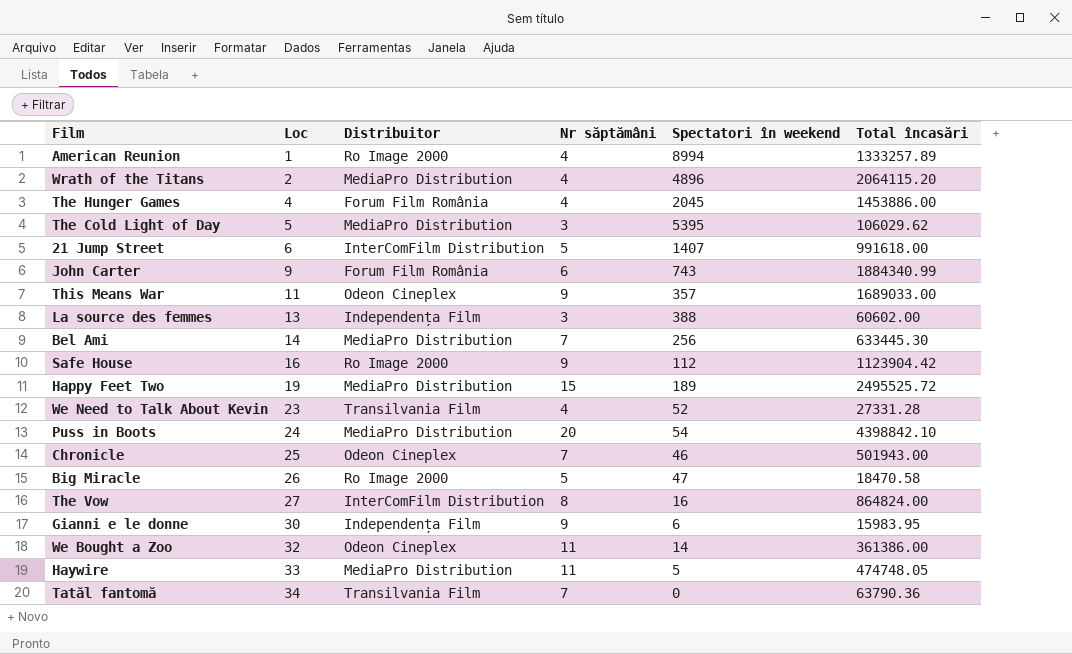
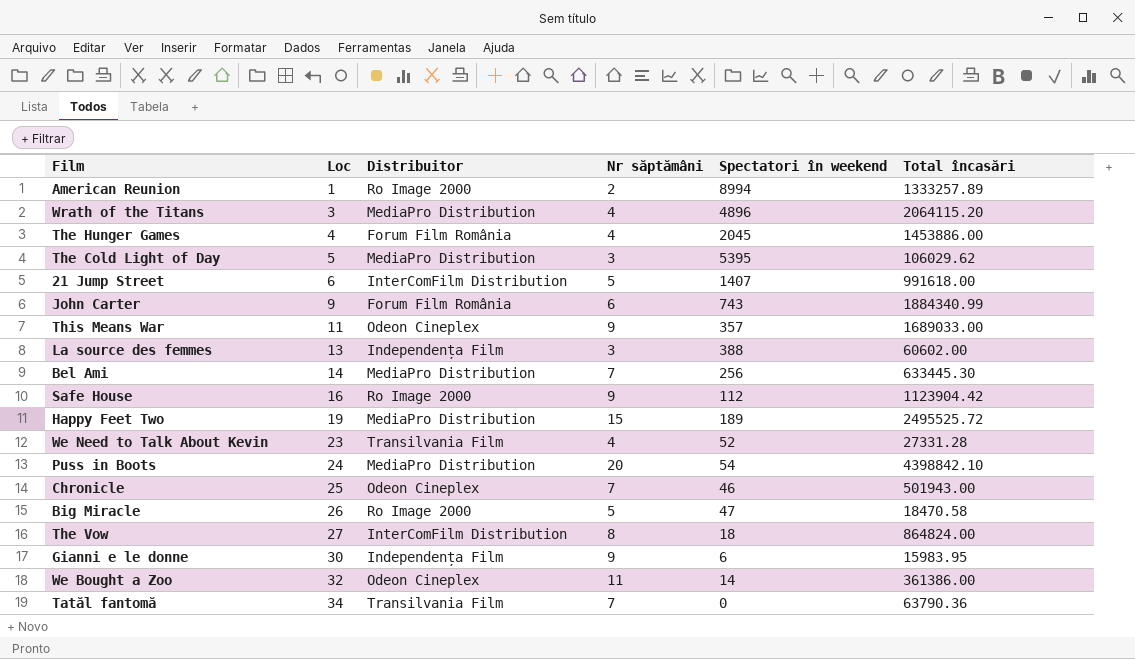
row Haywire: 33 | MediaPro Distribution | 11 | 5 | 474748.05 -> none
American Reunion | Nr săptămâni: 4 -> 2
Wrath of the Titans | Loc: 2 -> 3
The Vow | Spectatori în weekend: 16 -> 18

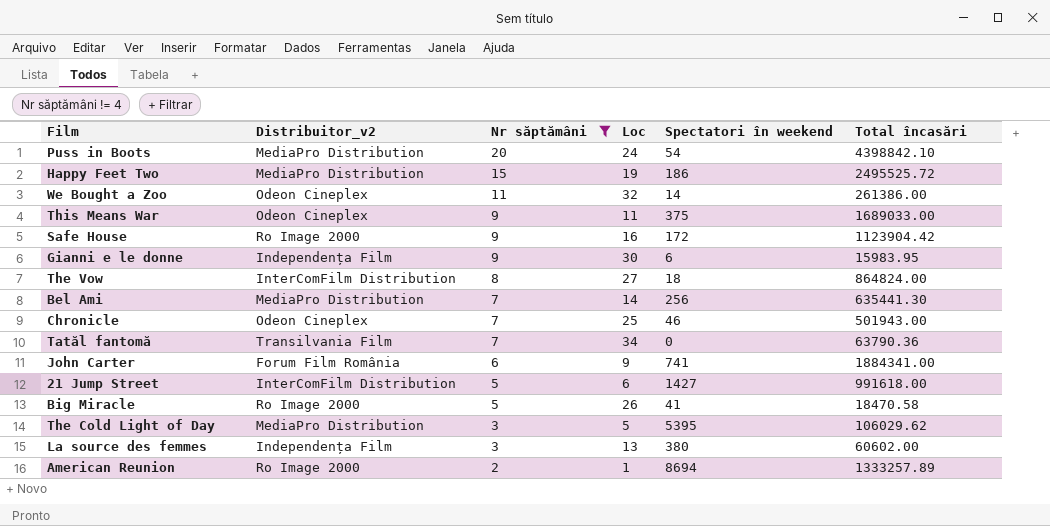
filter: none -> Nr săptămâni != 4
row order: Loc ascending -> Nr săptămâni descending
column name: Distribuitor -> Distribuitor_v2
column Loc | position: 2 -> 4
Happy Feet Two | Spectatori în weekend: 189 -> 186
We Bought a Zoo | Total încasări: 361386.00 -> 261386.00
This Means War | Spectatori în weekend: 357 -> 375
Safe House | Spectatori în weekend: 112 -> 172
Bel Ami | Total încasări: 633445.30 -> 635441.30
John Carter | Spectatori în weekend: 743 -> 741
John Carter | Total încasări: 1884340.99 -> 1884341.00
21 Jump Street | Spectatori în weekend: 1407 -> 1427
Big Miracle | Spectatori în weekend: 47 -> 41
La source des femmes | Spectatori în weekend: 388 -> 380
American Reunion | Spectatori în weekend: 8994 -> 8694

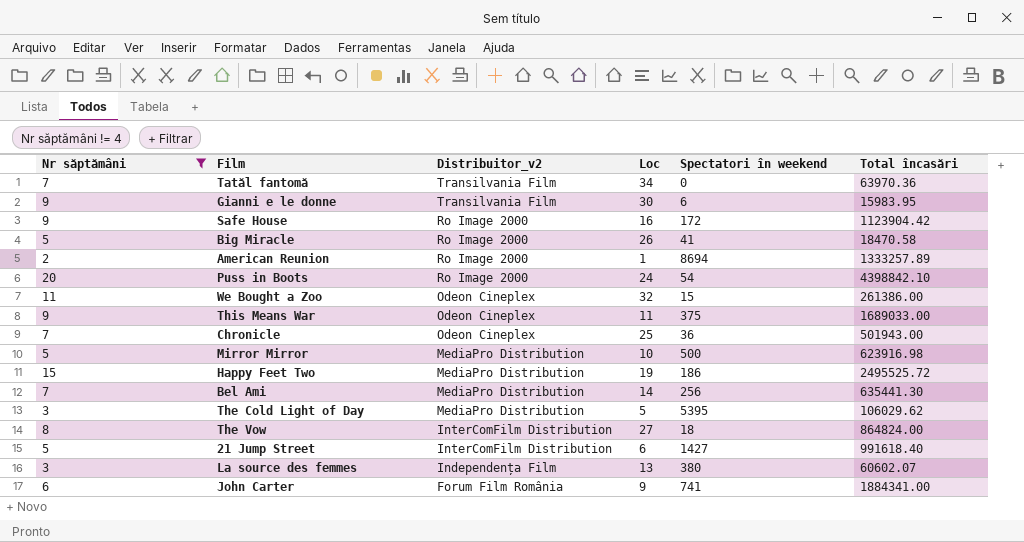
row order: Nr săptămâni descending -> Distribuitor_v2 descending
column Nr săptămâni | position: 3 -> 1
Tatăl fantomă | Total încasări: 63790.36 -> 63970.36
Gianni e le donne | Distribuitor_v2: Independența Film -> Transilvania Film
Puss in Boots | Distribuitor_v2: MediaPro Distribution -> Ro Image 2000
We Bought a Zoo | Spectatori în weekend: 14 -> 15
Chronicle | Spectatori în weekend: 46 -> 36
row Mirror Mirror: none -> 5 | MediaPro Distribution | 10 | 500 | 623916.98
21 Jump Street | Total încasări: 991618.00 -> 991618.40
La source des femmes | Total încasări: 60602.00 -> 60602.07

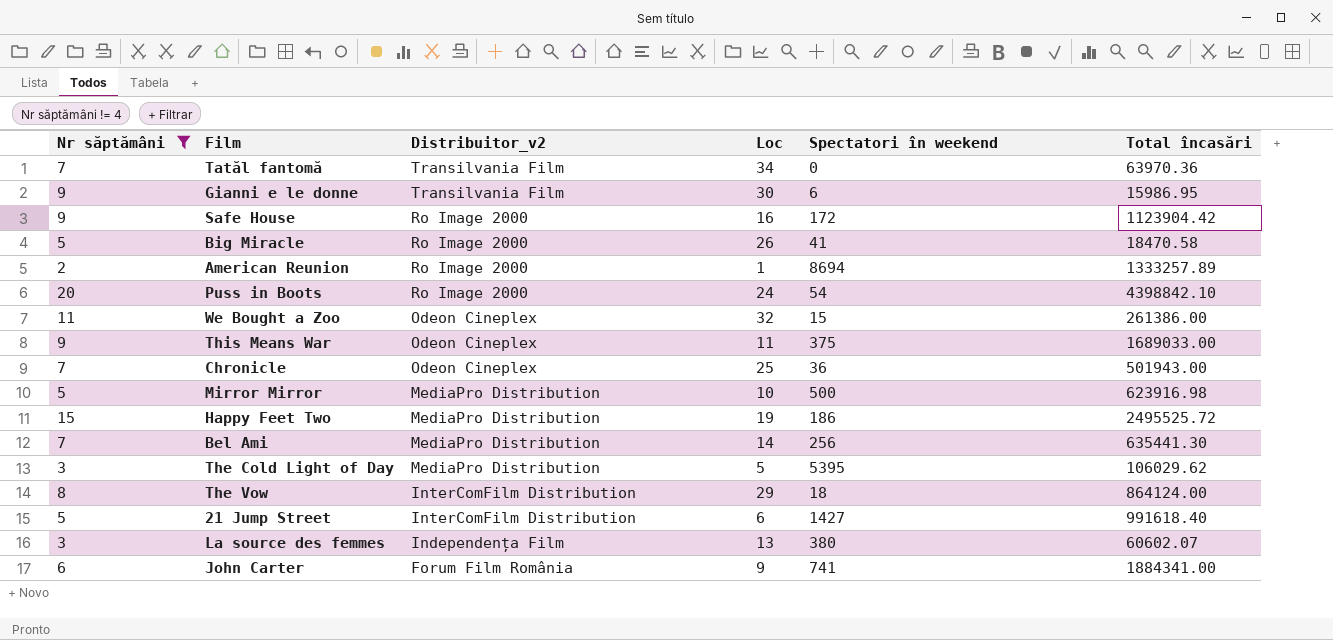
Gianni e le donne | Total încasări: 15983.95 -> 15986.95
The Vow | Loc: 27 -> 29
The Vow | Total încasări: 864824.00 -> 864124.00

